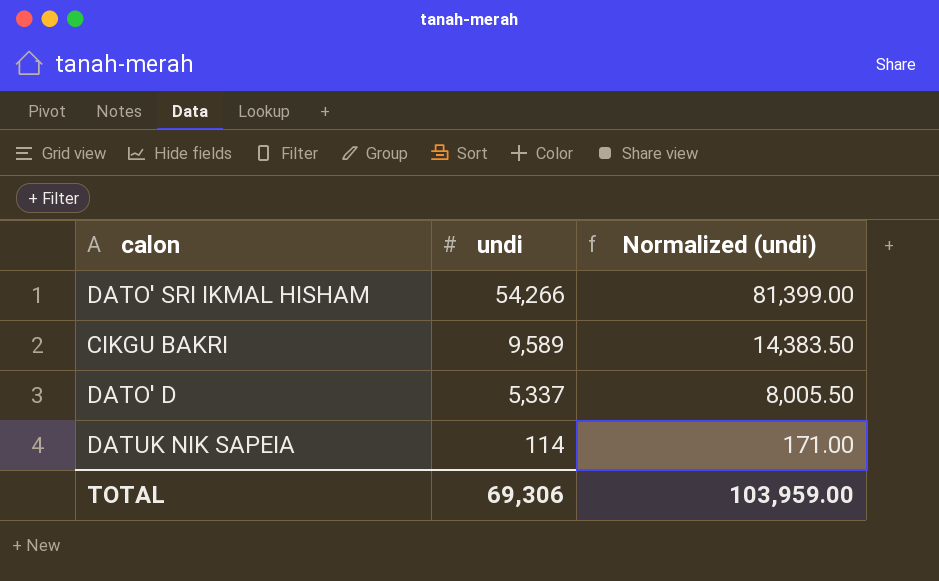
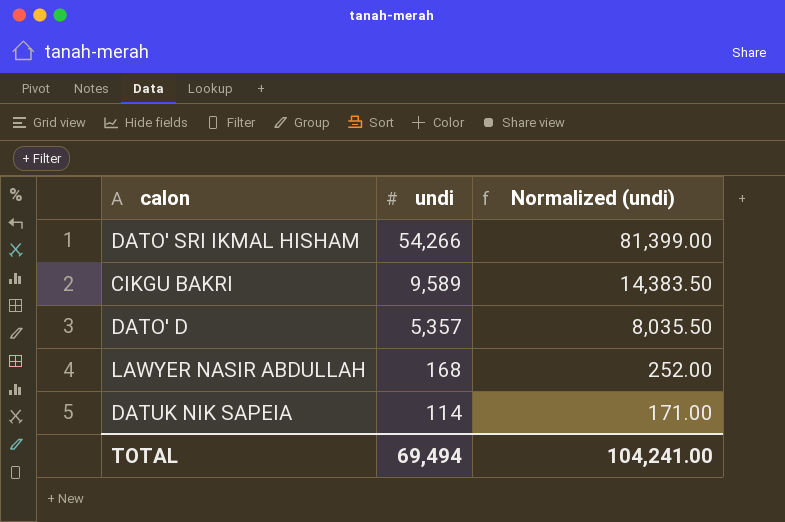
DATO' D | undi: 5,337 -> 5,357
DATO' D | Normalized (undi): 8,005.50 -> 8,035.50
row LAWYER NASIR ABDULLAH: none -> 168 | 252.00
TOTAL | undi: 69,306 -> 69,494
TOTAL | Normalized (undi): 103,959.00 -> 104,241.00

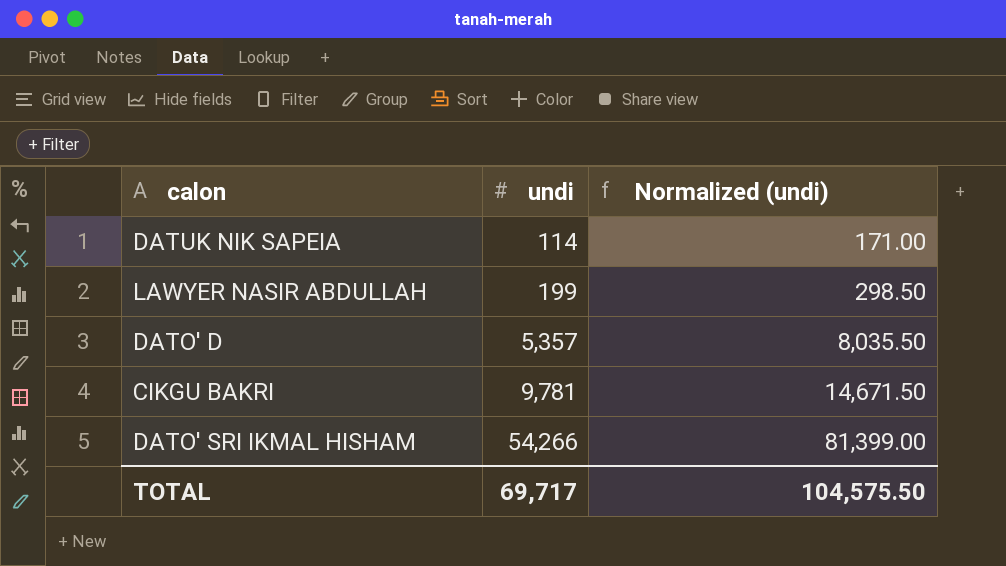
row order: undi descending -> undi ascending
LAWYER NASIR ABDULLAH | undi: 168 -> 199
LAWYER NASIR ABDULLAH | Normalized (undi): 252.00 -> 298.50
CIKGU BAKRI | undi: 9,589 -> 9,781
CIKGU BAKRI | Normalized (undi): 14,383.50 -> 14,671.50
TOTAL | undi: 69,494 -> 69,717
TOTAL | Normalized (undi): 104,241.00 -> 104,575.50

